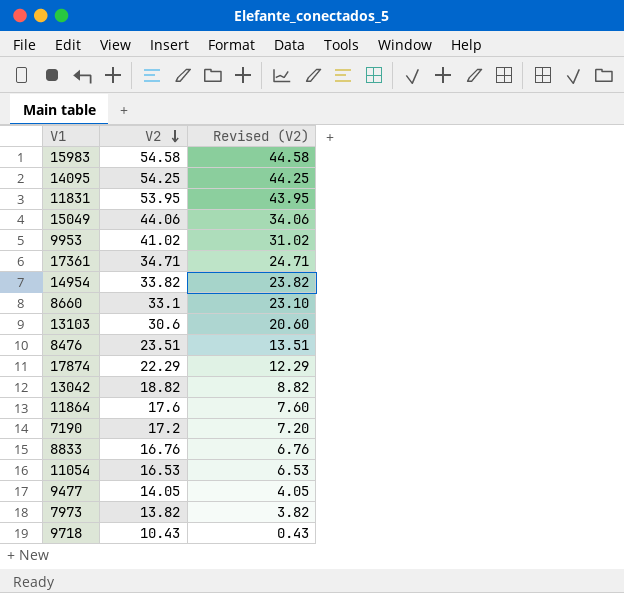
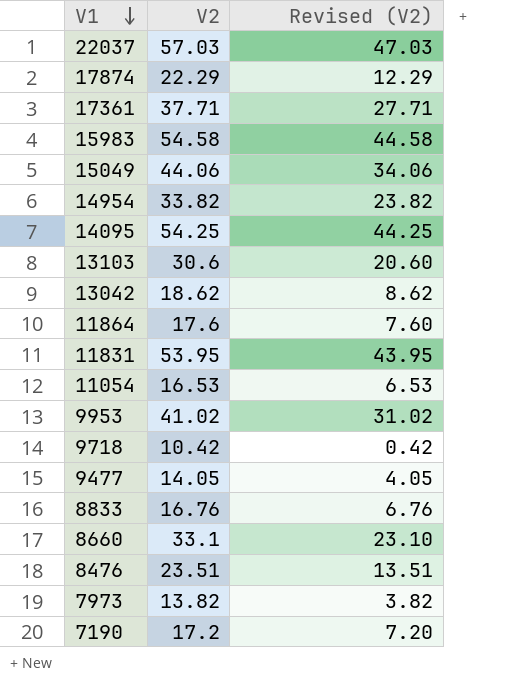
row order: V2 descending -> V1 descending
row 22037: none -> 57.03 | 47.03
17361 | V2: 34.71 -> 37.71
17361 | Revised (V2): 24.71 -> 27.71
13042 | V2: 18.82 -> 18.62
13042 | Revised (V2): 8.82 -> 8.62
9718 | V2: 10.43 -> 10.42
9718 | Revised (V2): 0.43 -> 0.42

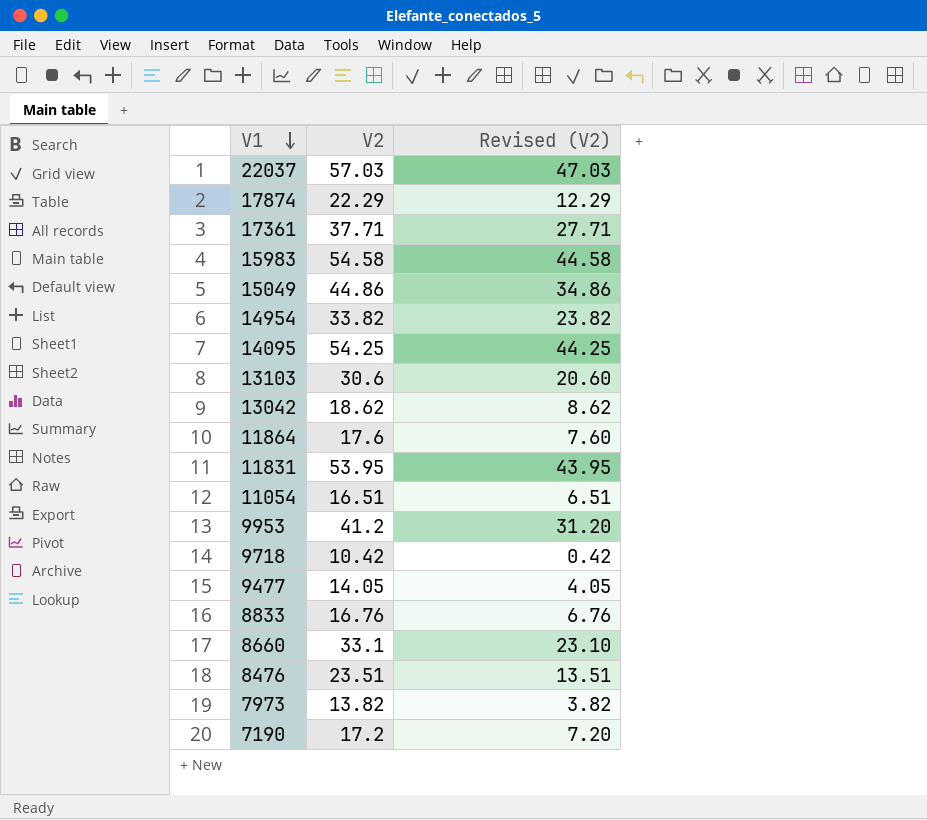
15049 | V2: 44.06 -> 44.86
15049 | Revised (V2): 34.06 -> 34.86
11054 | V2: 16.53 -> 16.51
11054 | Revised (V2): 6.53 -> 6.51
9953 | V2: 41.02 -> 41.2
9953 | Revised (V2): 31.02 -> 31.20

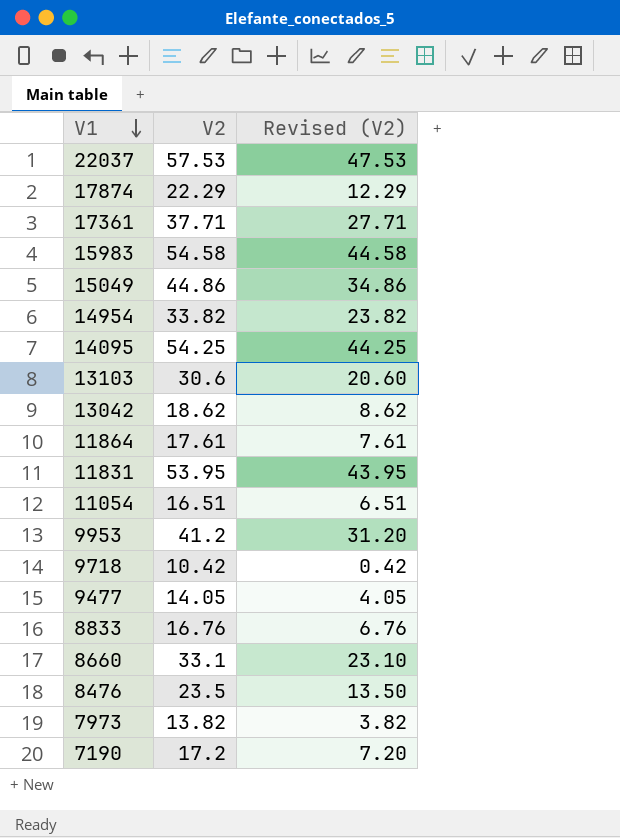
22037 | V2: 57.03 -> 57.53
22037 | Revised (V2): 47.03 -> 47.53
11864 | V2: 17.6 -> 17.61
11864 | Revised (V2): 7.60 -> 7.61
8476 | V2: 23.51 -> 23.5
8476 | Revised (V2): 13.51 -> 13.50

